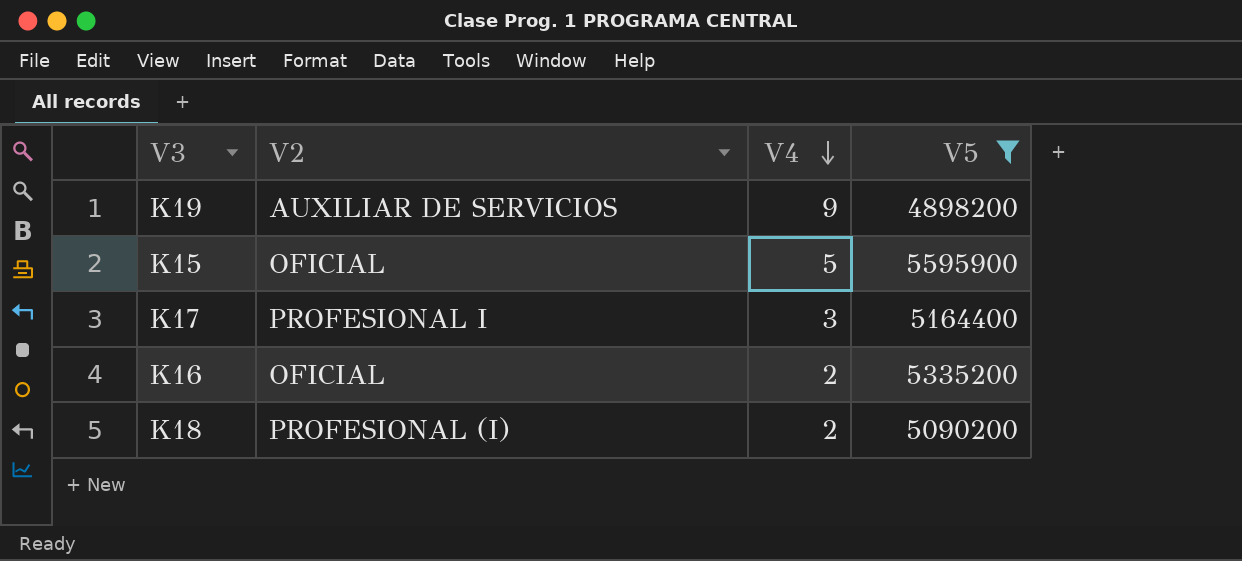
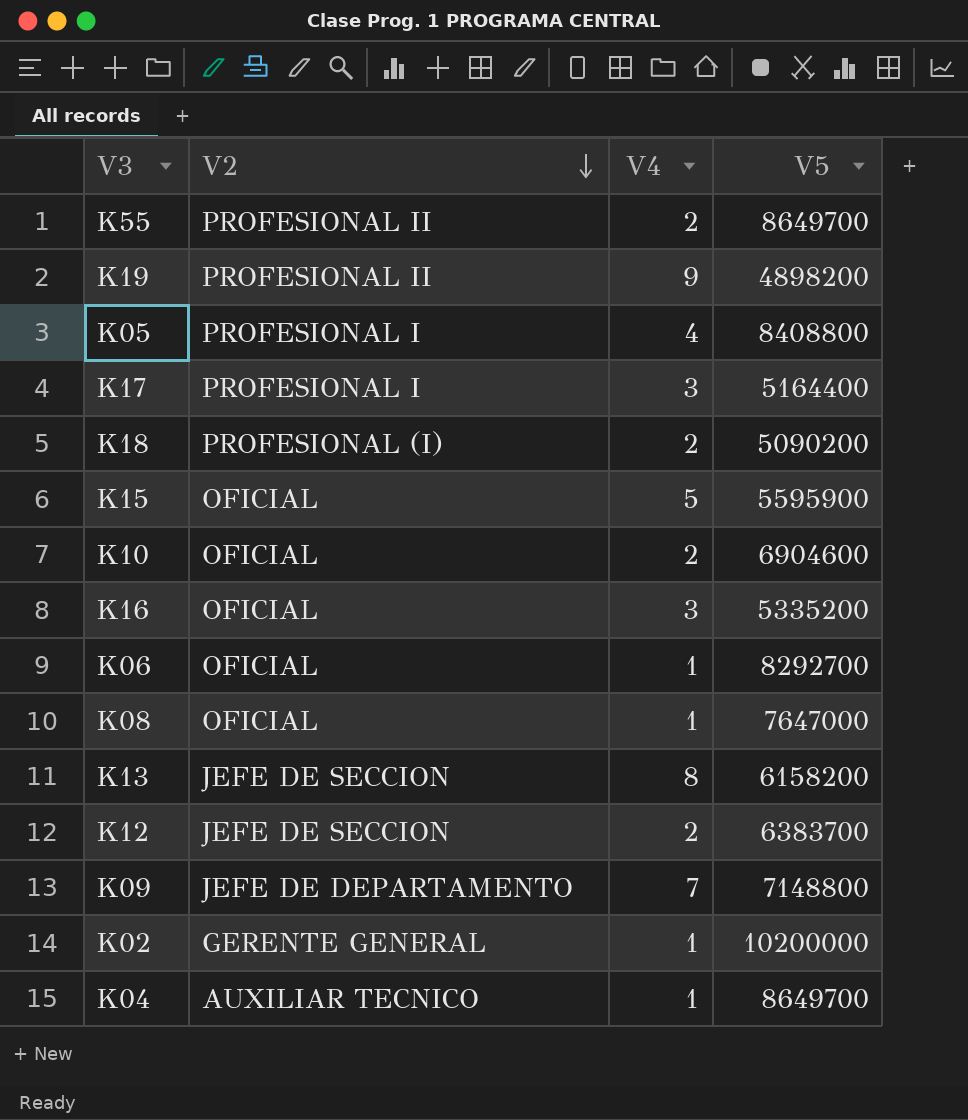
filter: V5 <= 5595900 -> none
row order: V4 descending -> V2 descending
K19 | V2: AUXILIAR DE SERVICIOS -> PROFESIONAL II
K16 | V4: 2 -> 3

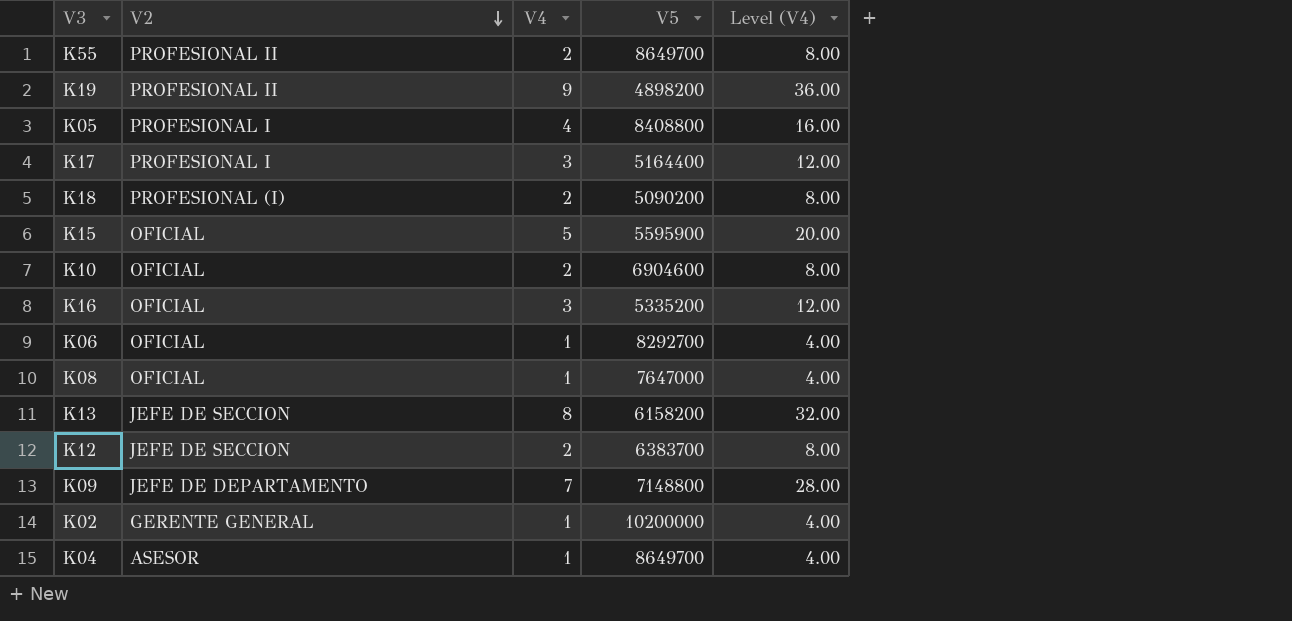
column Level (V4) | formula: none -> [V4] * 4
K04 | V2: AUXILIAR TECNICO -> ASESOR

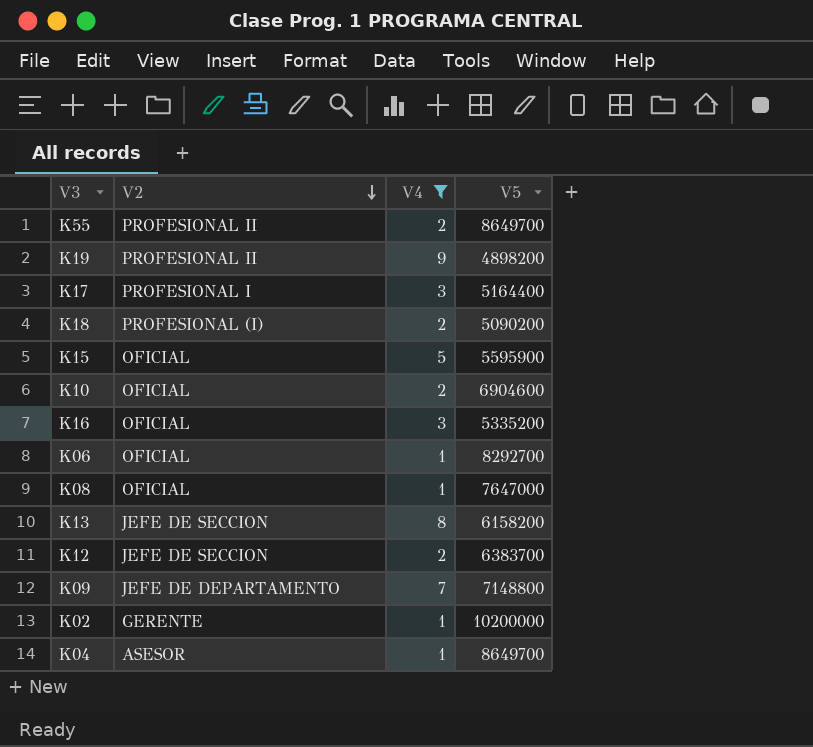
filter: none -> V4 != 4
column Level (V4) | formula: [V4] * 4 -> none
K02 | V2: GERENTE GENERAL -> GERENTE

